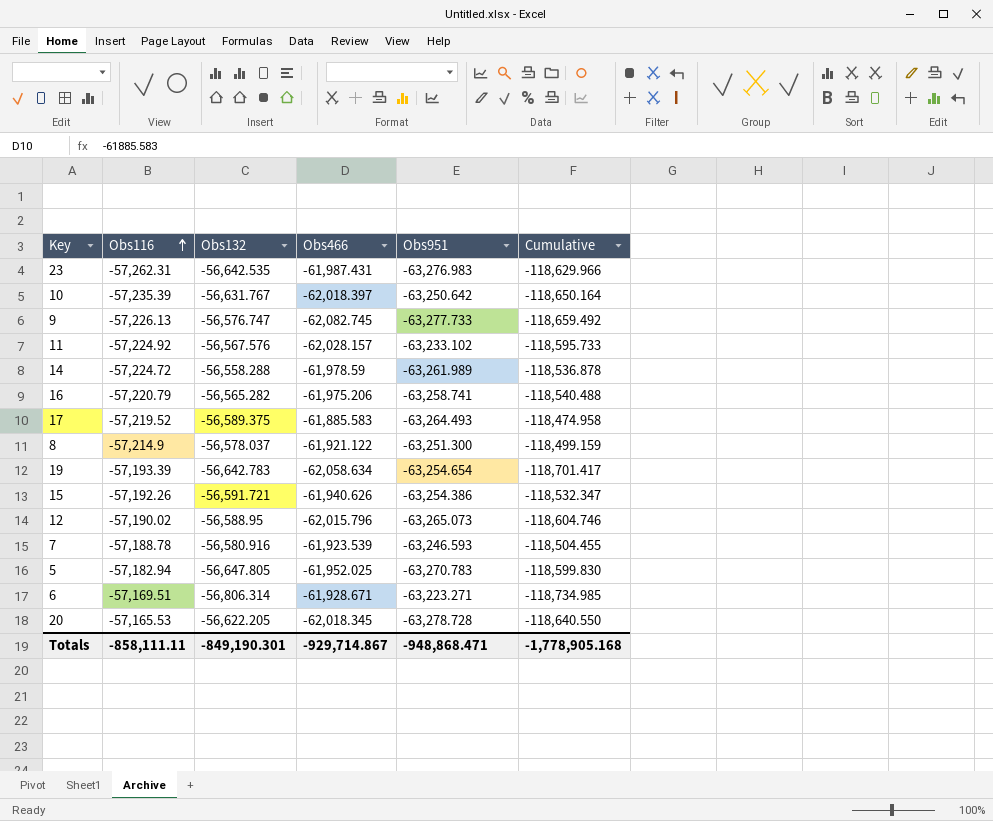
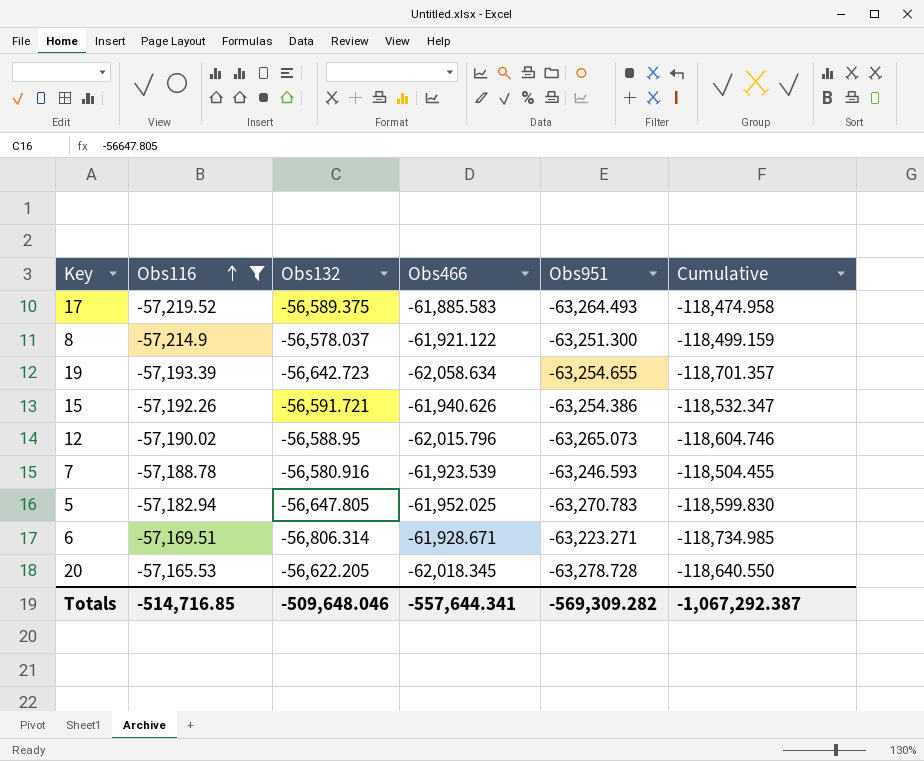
filter: none -> Obs116 >= -57,219.52
19 | Obs132: -56,642.783 -> -56,642.723
19 | Obs951: -63,254.654 -> -63,254.655
19 | Cumulative: -118,701.417 -> -118,701.357
Totals | Obs116: -858,111.11 -> -514,716.85
Totals | Obs132: -849,190.301 -> -509,648.046
Totals | Obs466: -929,714.867 -> -557,644.341
Totals | Obs951: -948,868.471 -> -569,309.282
Totals | Cumulative: -1,778,905.168 -> -1,067,292.387

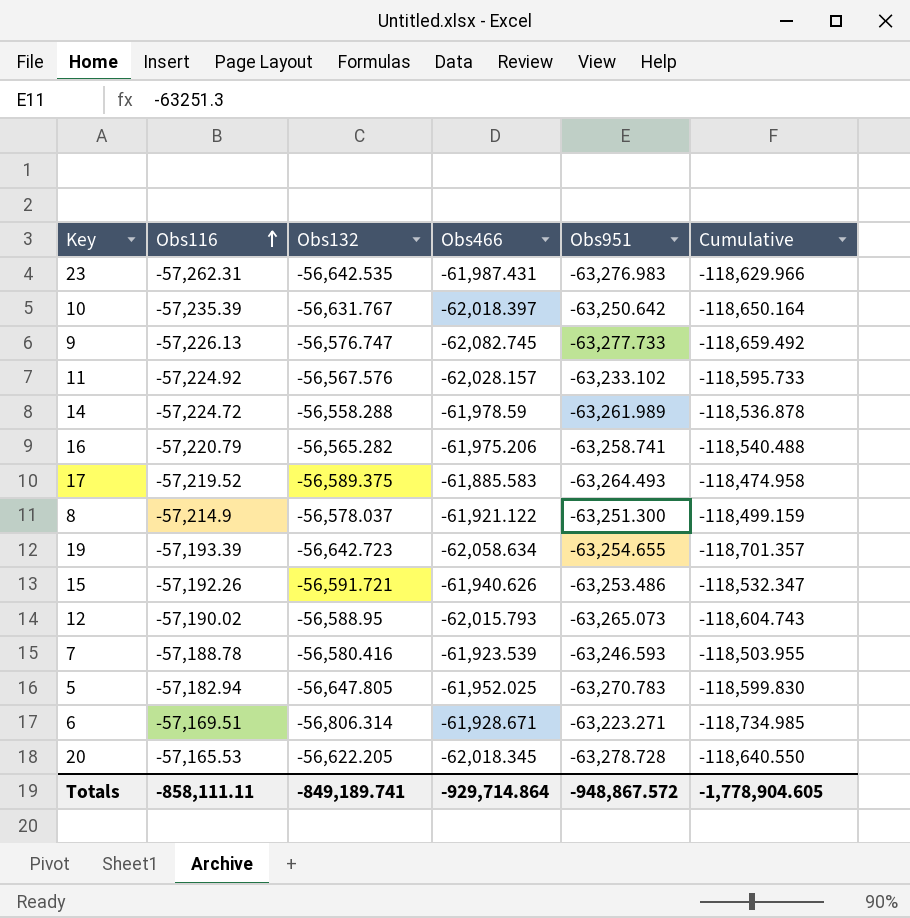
filter: Obs116 >= -57,219.52 -> none
15 | Obs951: -63,254.386 -> -63,253.486
12 | Obs466: -62,015.796 -> -62,015.793
12 | Cumulative: -118,604.746 -> -118,604.743
7 | Obs132: -56,580.916 -> -56,580.416
7 | Cumulative: -118,504.455 -> -118,503.955
Totals | Obs116: -514,716.85 -> -858,111.11
Totals | Obs132: -509,648.046 -> -849,189.741
Totals | Obs466: -557,644.341 -> -929,714.864
Totals | Obs951: -569,309.282 -> -948,867.572
Totals | Cumulative: -1,067,292.387 -> -1,778,904.605

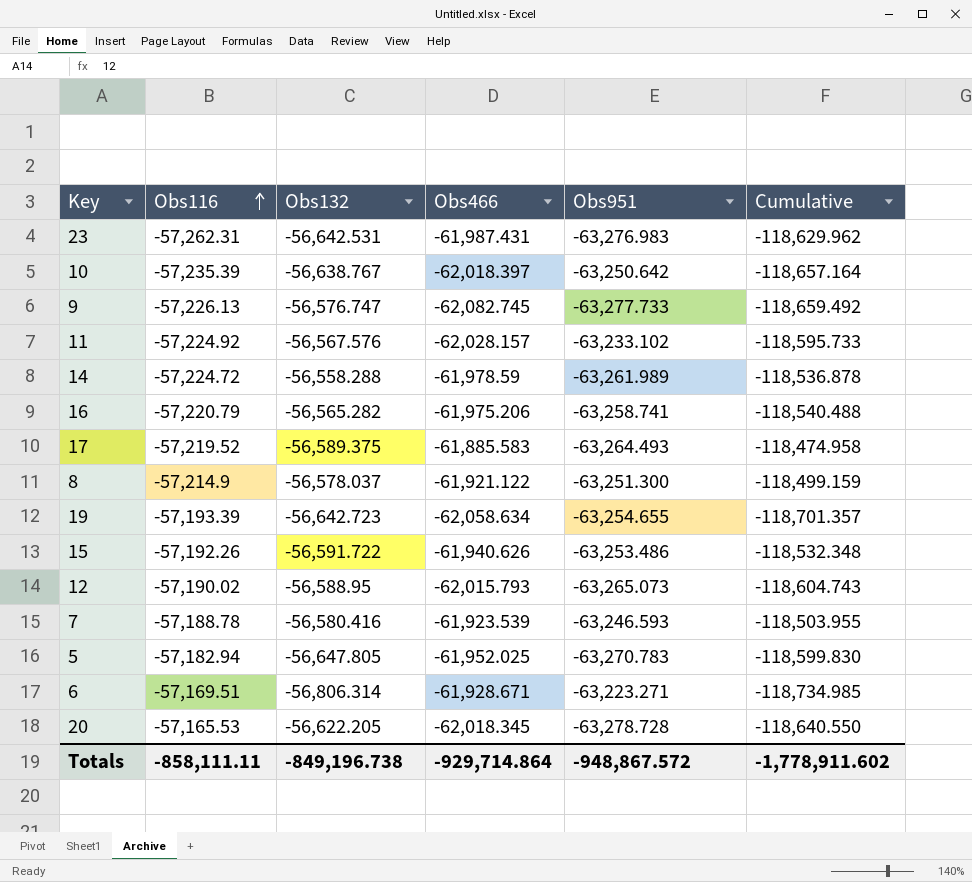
23 | Obs132: -56,642.535 -> -56,642.531
23 | Cumulative: -118,629.966 -> -118,629.962
10 | Obs132: -56,631.767 -> -56,638.767
10 | Cumulative: -118,650.164 -> -118,657.164
15 | Obs132: -56,591.721 -> -56,591.722
15 | Cumulative: -118,532.347 -> -118,532.348
Totals | Obs132: -849,189.741 -> -849,196.738
Totals | Cumulative: -1,778,904.605 -> -1,778,911.602

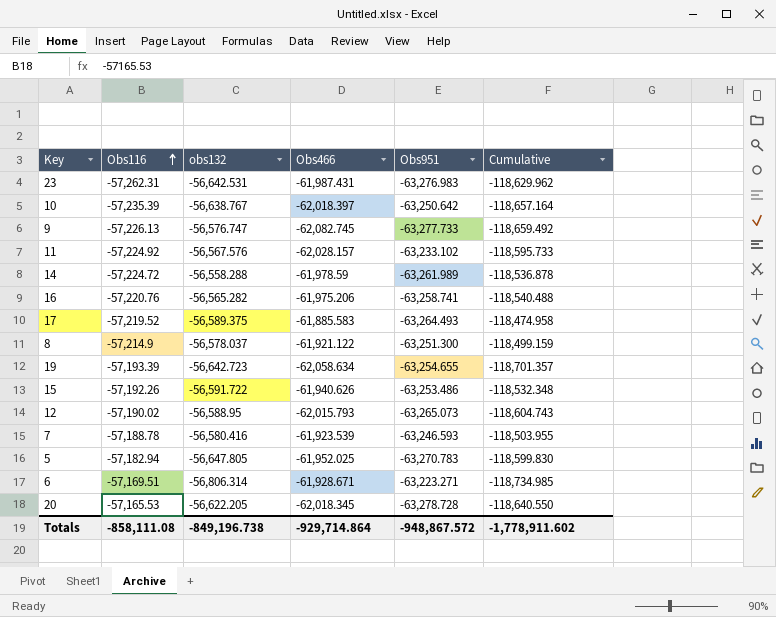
column name: Obs132 -> obs132
16 | Obs116: -57,220.79 -> -57,220.76
Totals | Obs116: -858,111.11 -> -858,111.08

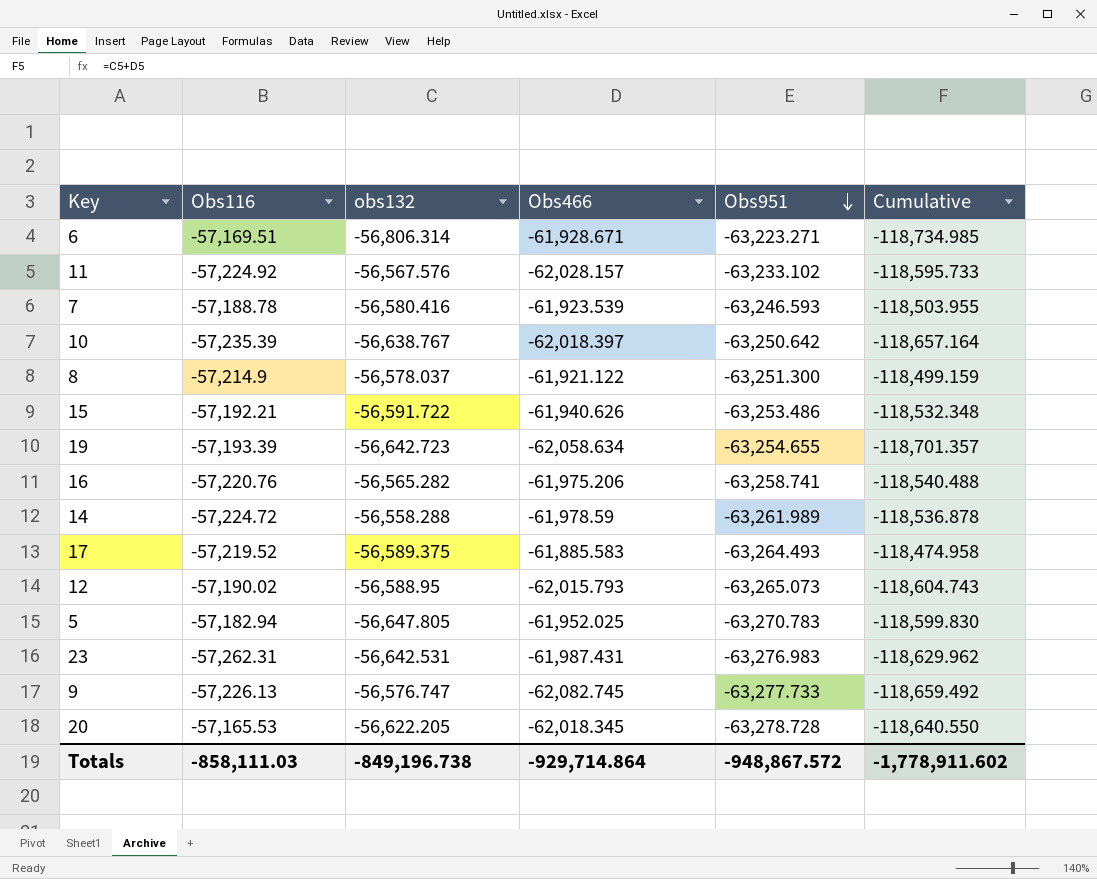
row order: Obs116 ascending -> Obs951 descending
15 | Obs116: -57,192.26 -> -57,192.21
Totals | Obs116: -858,111.08 -> -858,111.03

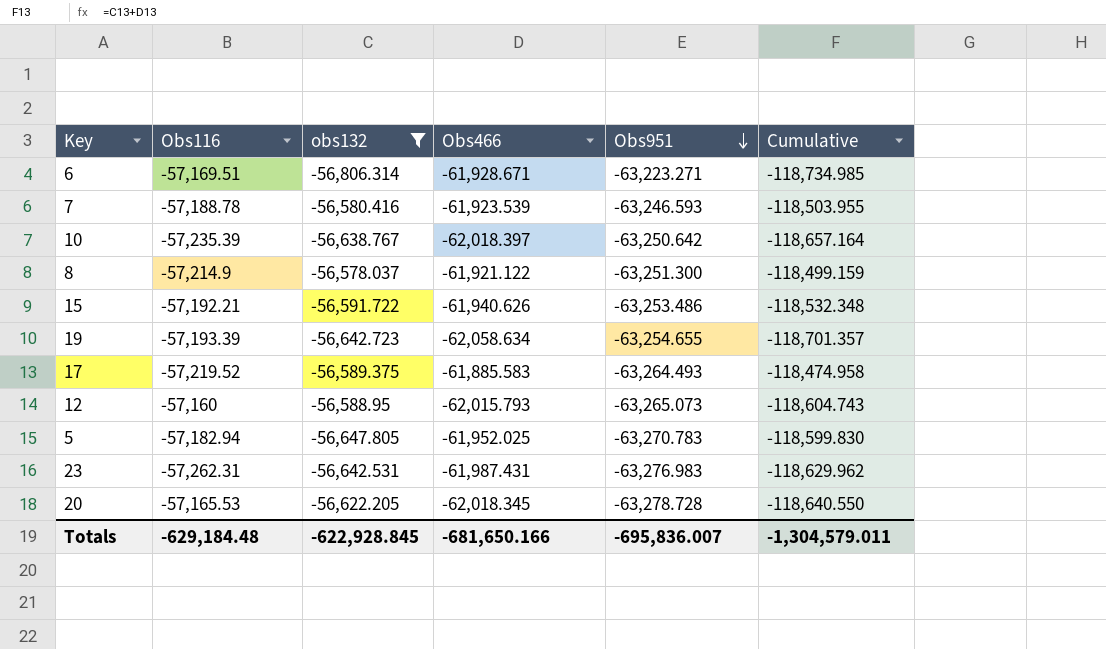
filter: none -> obs132 <= -56,578.037
12 | Obs116: -57,190.02 -> -57,160
Totals | Obs116: -858,111.03 -> -629,184.48
Totals | obs132: -849,196.738 -> -622,928.845
Totals | Obs466: -929,714.864 -> -681,650.166
Totals | Obs951: -948,867.572 -> -695,836.007
Totals | Cumulative: -1,778,911.602 -> -1,304,579.011

